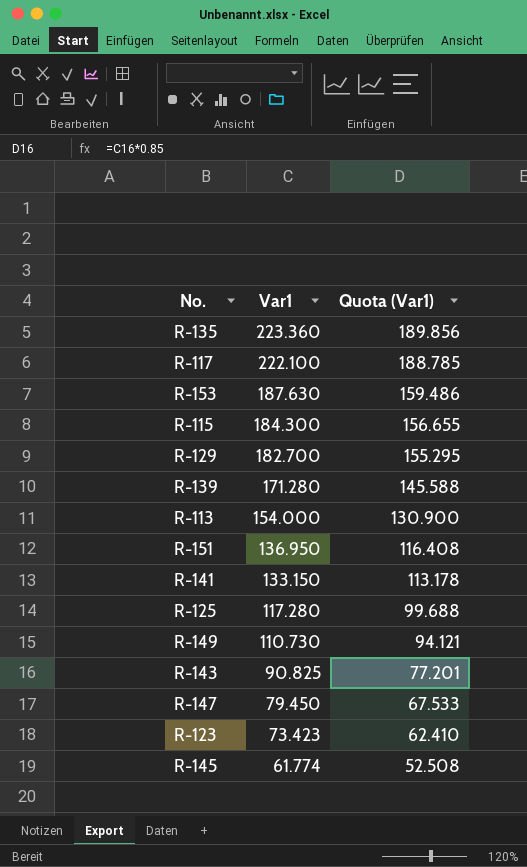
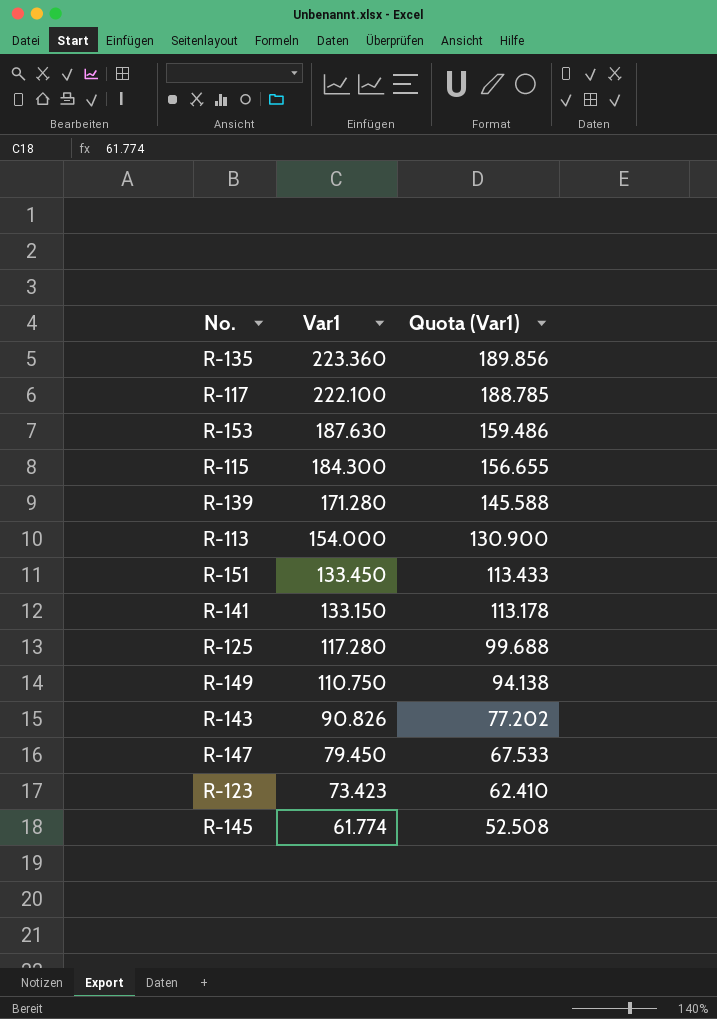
row R-129: 182.700 | 155.295 -> none
R-151 | Var1: 136.950 -> 133.450
R-151 | Quota (Var1): 116.408 -> 113.433
R-149 | Var1: 110.730 -> 110.750
R-149 | Quota (Var1): 94.121 -> 94.138
R-143 | Var1: 90.825 -> 90.826
R-143 | Quota (Var1): 77.201 -> 77.202

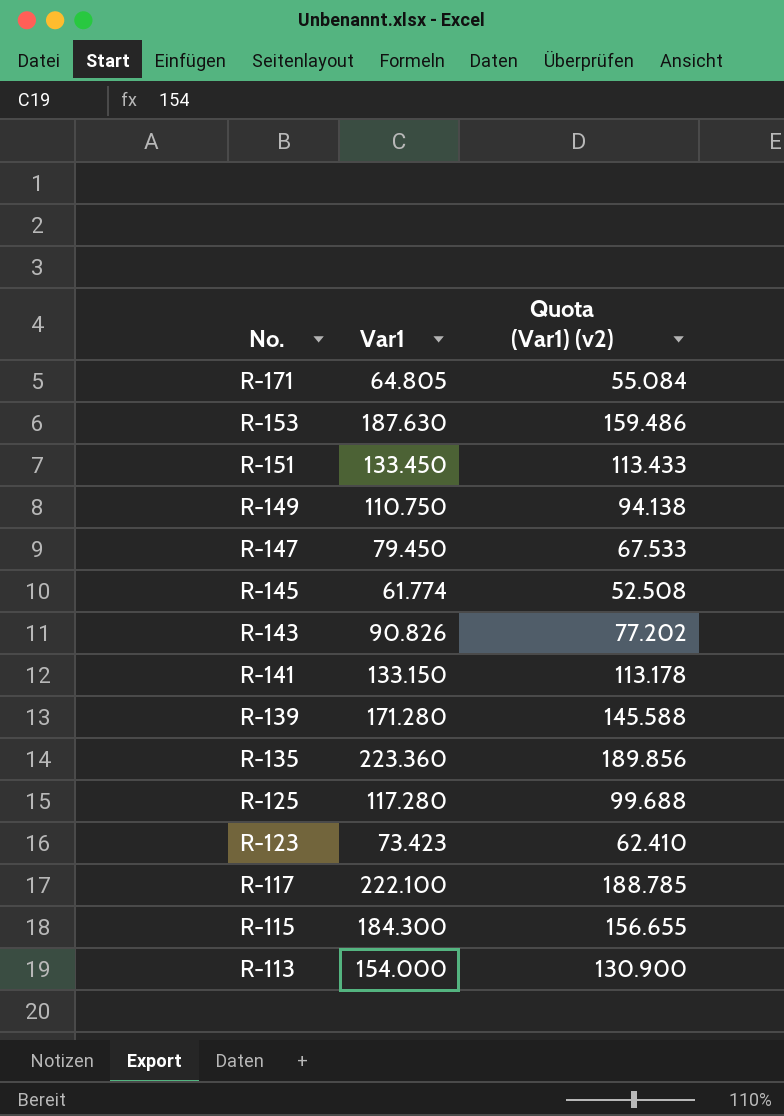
row order: Var1 descending -> No. descending
column name: Quota (Var1) -> Quota (Var1) (v2)
row R-171: none -> 64.805 | 55.084

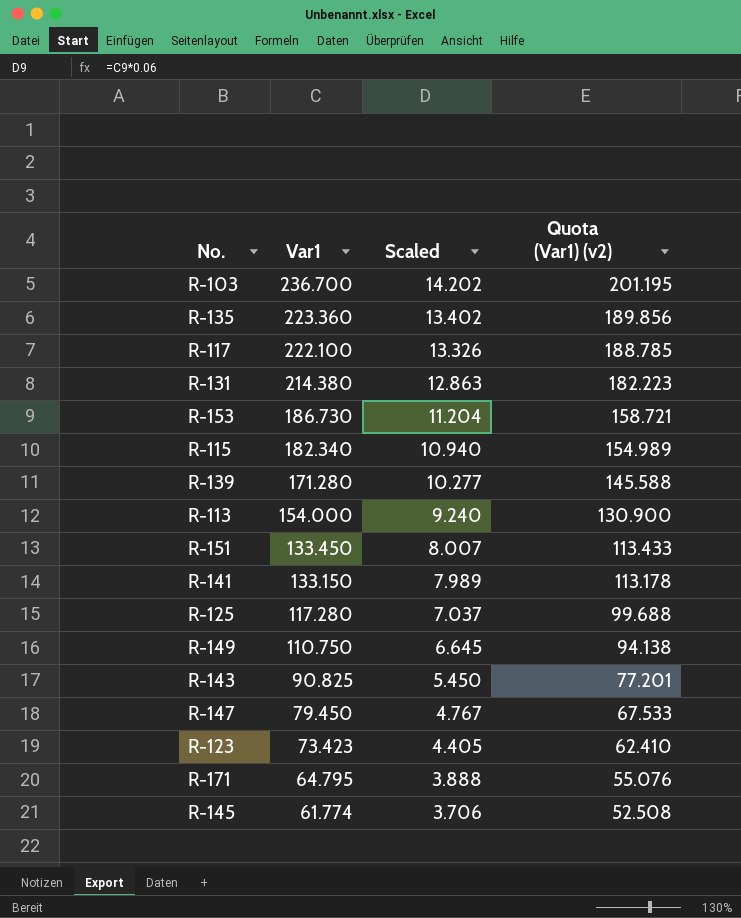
row order: No. descending -> Var1 descending
column Scaled | formula: none -> [Var1] * 0.06
row R-103: none -> 236.700 | 14.202 | 201.195
row R-131: none -> 214.380 | 12.863 | 182.223
R-153 | Var1: 187.630 -> 186.730
R-153 | Quota (Var1) (v2): 159.486 -> 158.721
R-115 | Var1: 184.300 -> 182.340
R-115 | Quota (Var1) (v2): 156.655 -> 154.989
R-143 | Var1: 90.826 -> 90.825
R-143 | Quota (Var1) (v2): 77.202 -> 77.201
R-171 | Var1: 64.805 -> 64.795
R-171 | Quota (Var1) (v2): 55.084 -> 55.076

